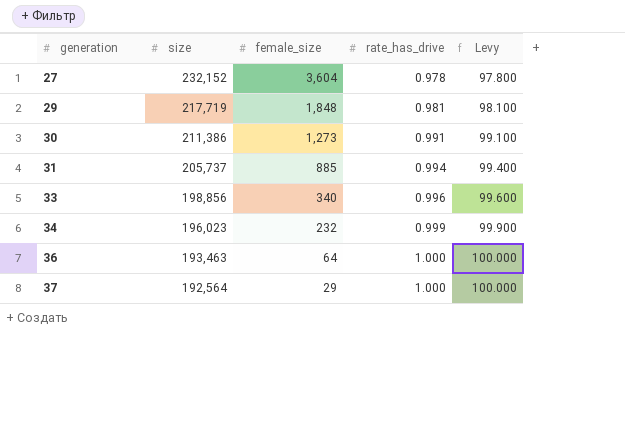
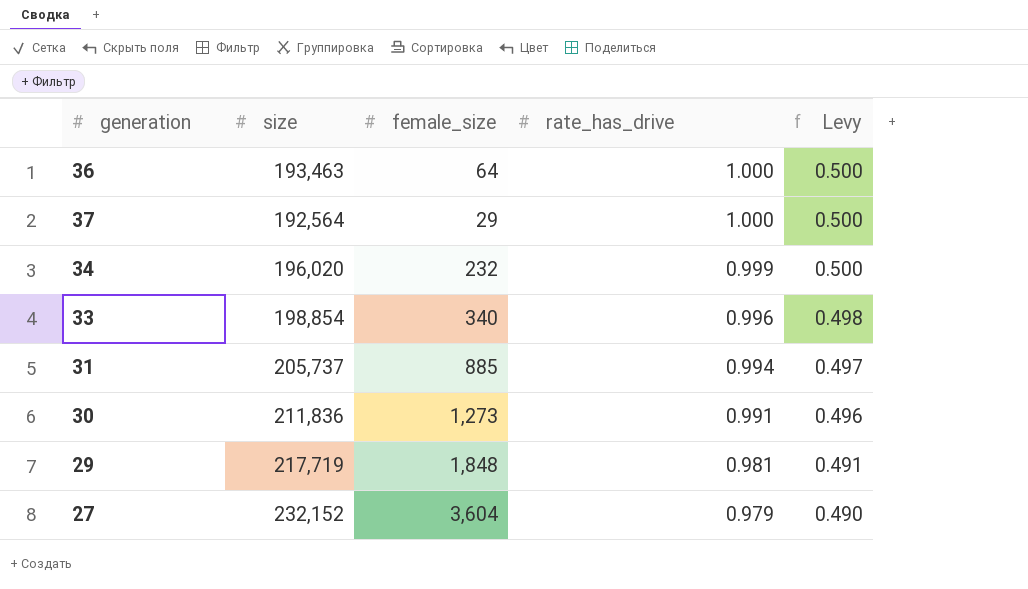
row order: generation ascending -> rate_has_drive descending
column Levy | formula: [rate_has_drive] * 100 -> [rate_has_drive] * 0.5
34 | size: 196,023 -> 196,020
33 | size: 198,856 -> 198,854
30 | size: 211,386 -> 211,836
27 | rate_has_drive: 0.978 -> 0.979

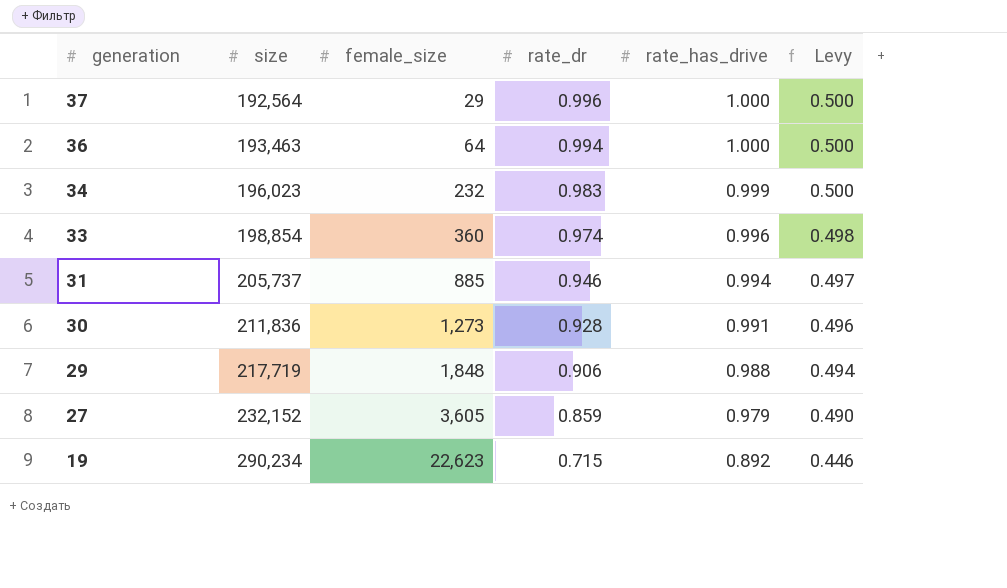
row order: rate_has_drive descending -> generation descending
column rate_dr | position: none -> 4
34 | size: 196,020 -> 196,023
33 | female_size: 340 -> 360
29 | rate_has_drive: 0.981 -> 0.988
29 | Levy: 0.491 -> 0.494
27 | female_size: 3,604 -> 3,605
row 19: none -> 290,234 | 22,623 | 0.715 | 0.892 | 0.446

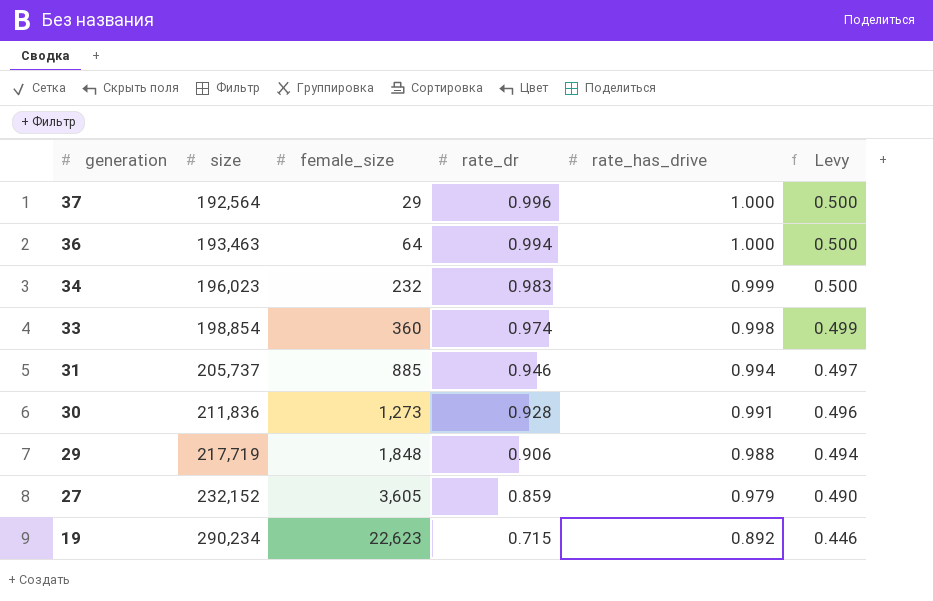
33 | rate_has_drive: 0.996 -> 0.998
33 | Levy: 0.498 -> 0.499

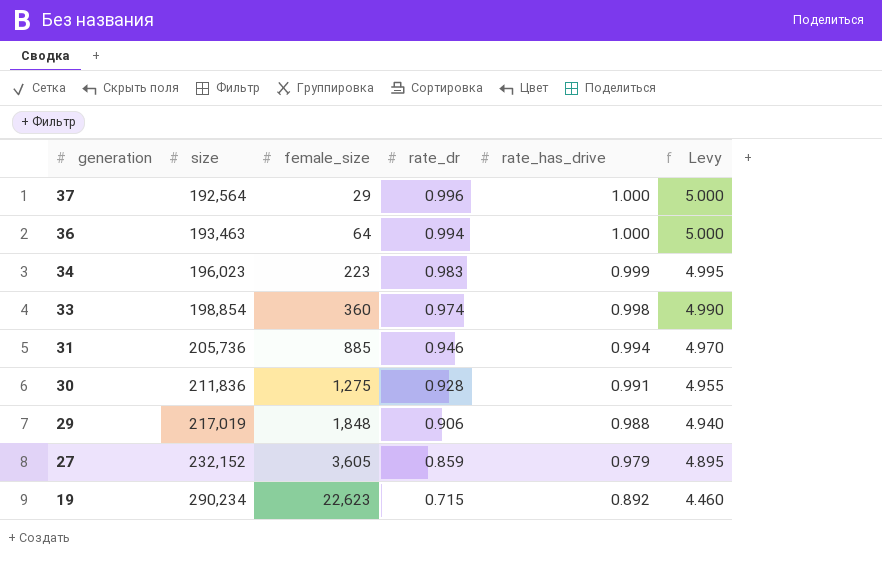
column Levy | formula: [rate_has_drive] * 0.5 -> [rate_has_drive] * 5
34 | female_size: 232 -> 223
31 | size: 205,737 -> 205,736
30 | female_size: 1,273 -> 1,275
29 | size: 217,719 -> 217,019

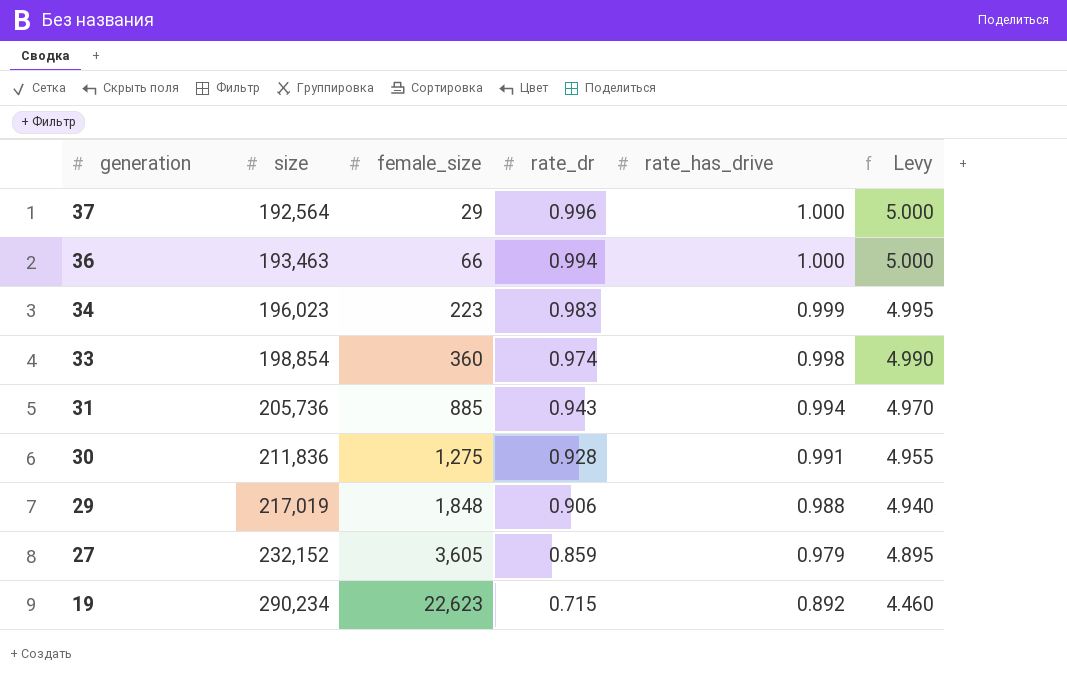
36 | female_size: 64 -> 66
31 | rate_dr: 0.946 -> 0.943

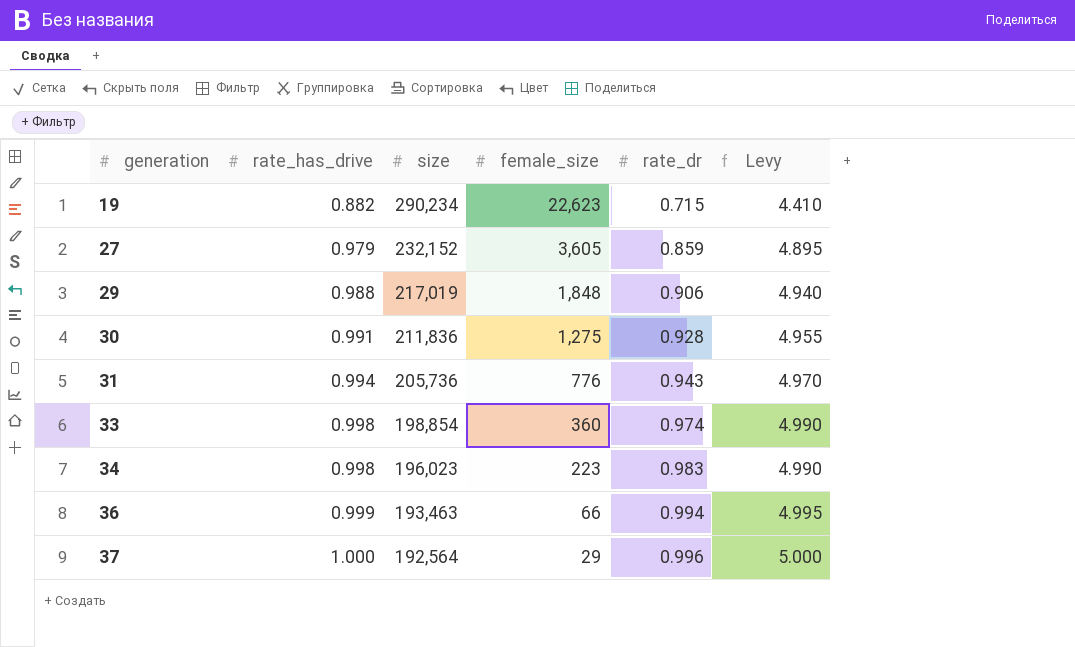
row order: generation descending -> generation ascending
column rate_has_drive | position: 5 -> 2
19 | rate_has_drive: 0.892 -> 0.882
19 | Levy: 4.460 -> 4.410
31 | female_size: 885 -> 776
34 | rate_has_drive: 0.999 -> 0.998
34 | Levy: 4.995 -> 4.990
36 | rate_has_drive: 1.000 -> 0.999
36 | Levy: 5.000 -> 4.995

